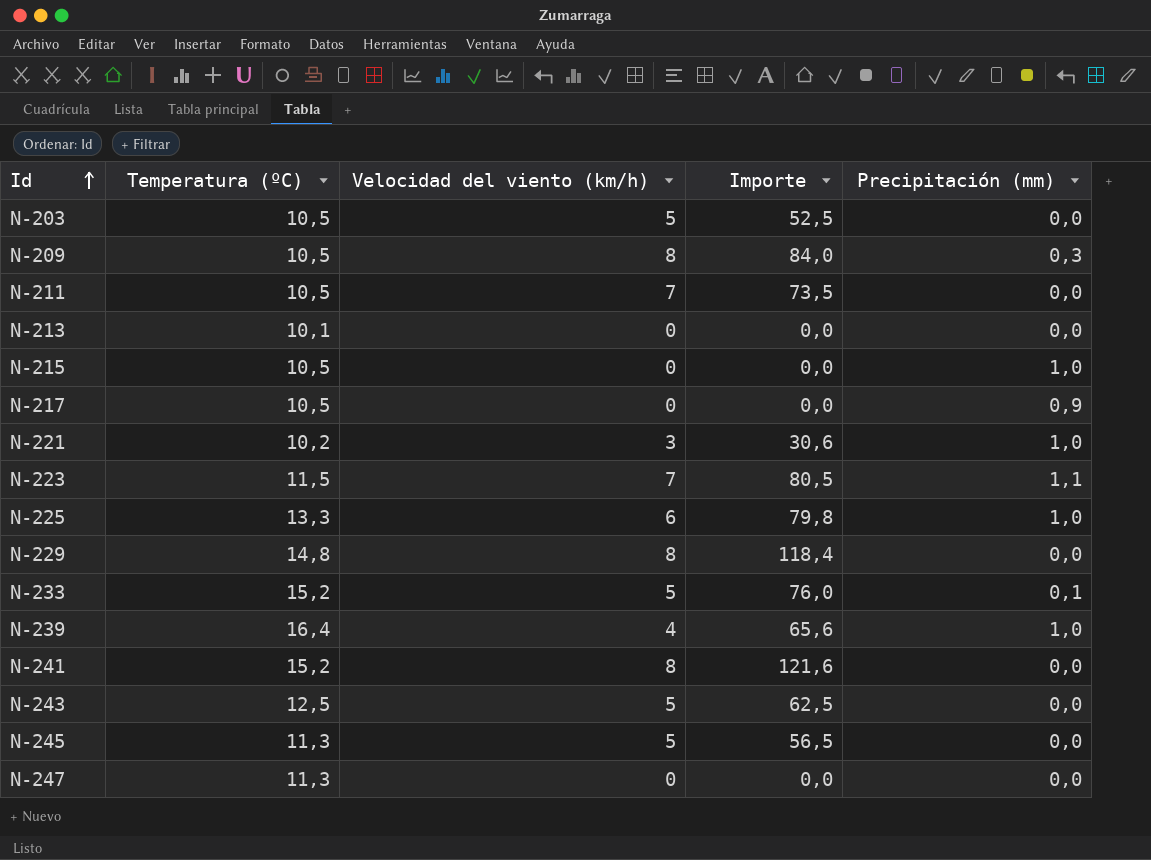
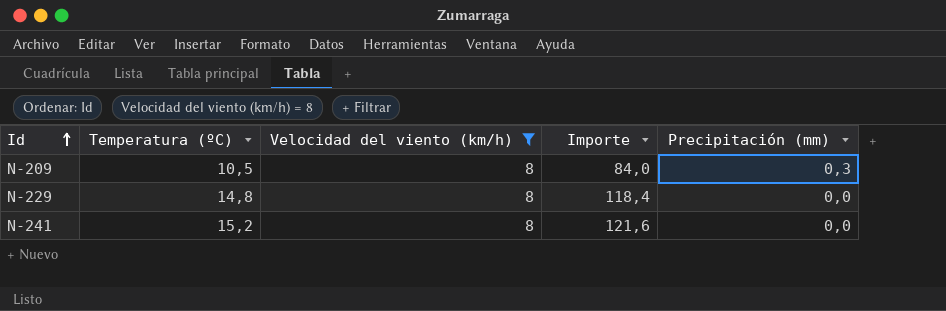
filter: none -> Velocidad del viento (km/h) = 8

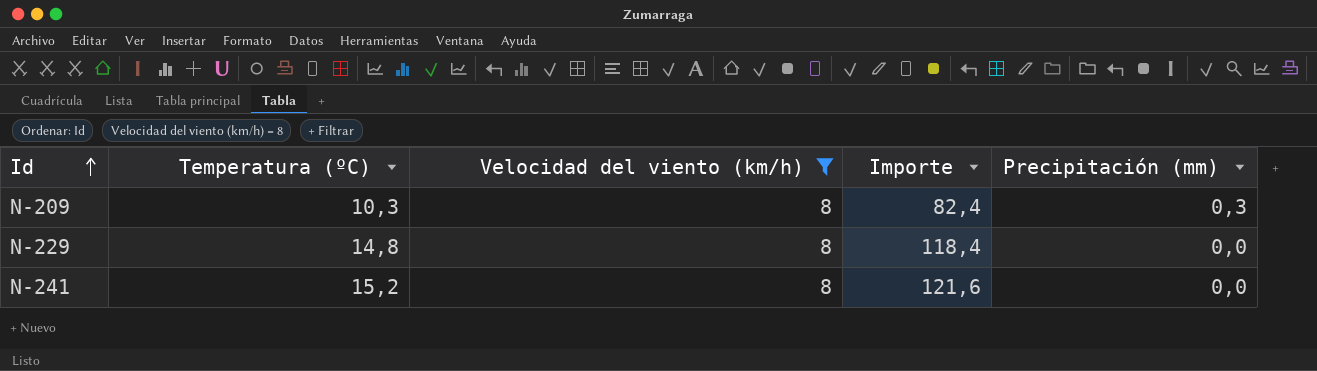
N-209 | Temperatura (ºC): 10,5 -> 10,3
N-209 | Importe: 84,0 -> 82,4

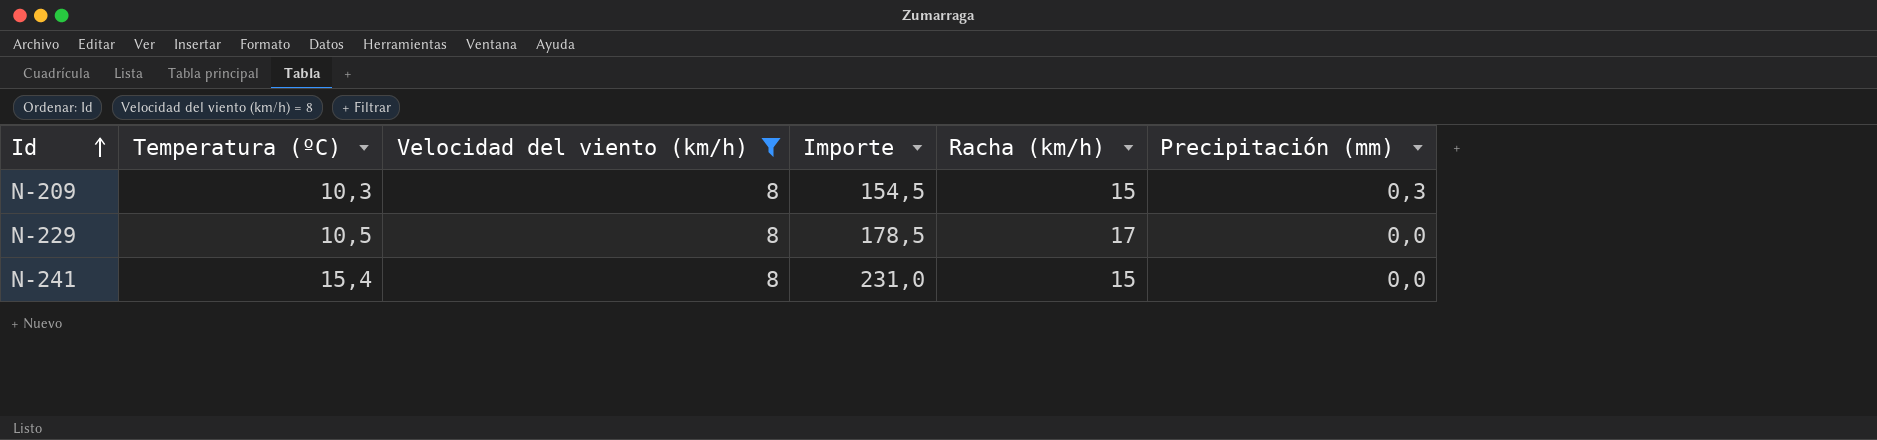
column Importe | formula: [Temperatura (ºC)] * [Velocidad del viento (km/h)] -> [Temperatura (ºC)] * [Racha (km/h)]
column Racha (km/h) | position: none -> 5
N-229 | Temperatura (ºC): 14,8 -> 10,5
N-241 | Temperatura (ºC): 15,2 -> 15,4

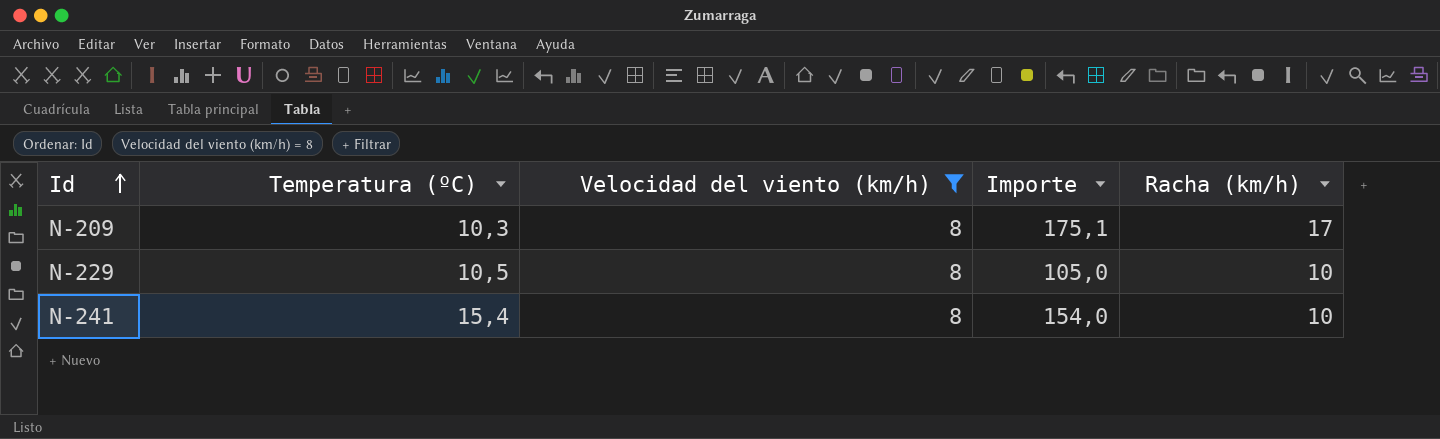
column Precipitación (mm) | position: 6 -> none
N-209 | Importe: 154,5 -> 175,1
N-209 | Racha (km/h): 15 -> 17
N-229 | Importe: 178,5 -> 105,0
N-229 | Racha (km/h): 17 -> 10
N-241 | Importe: 231,0 -> 154,0
N-241 | Racha (km/h): 15 -> 10

